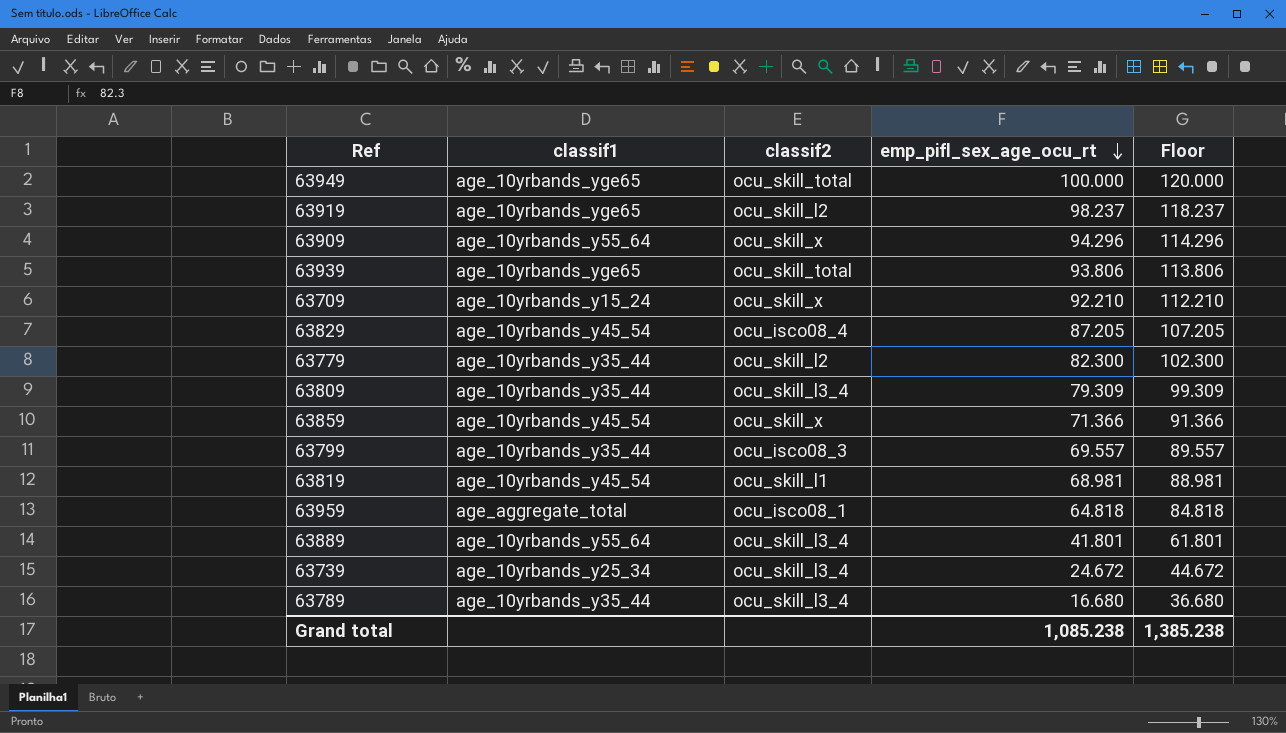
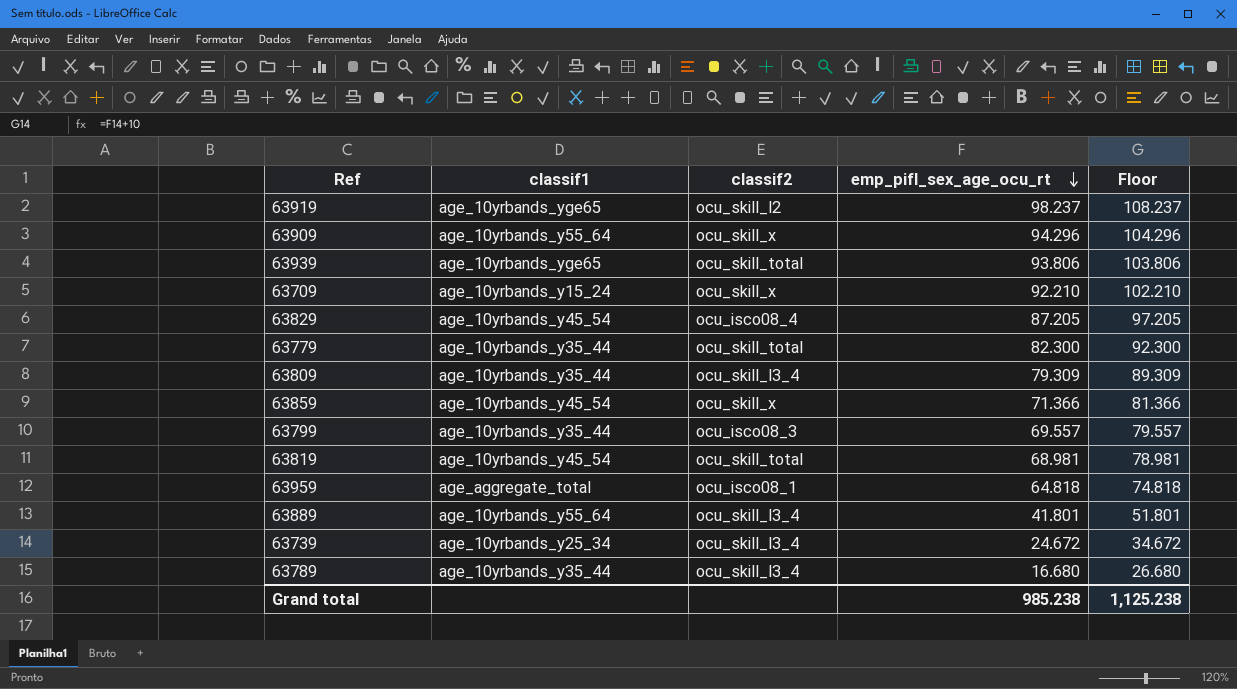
column Floor | formula: [emp_pifl_sex_age_ocu_rt] + 20 -> [emp_pifl_sex_age_ocu_rt] + 10
row 63949: age_10yrbands_yge65 | ocu_skill_total | 100.000 | 120.000 -> none
63779 | classif2: ocu_skill_l2 -> ocu_skill_total
63819 | classif2: ocu_skill_l1 -> ocu_skill_total
Grand total | emp_pifl_sex_age_ocu_rt: 1,085.238 -> 985.238
Grand total | Floor: 1,385.238 -> 1,125.238

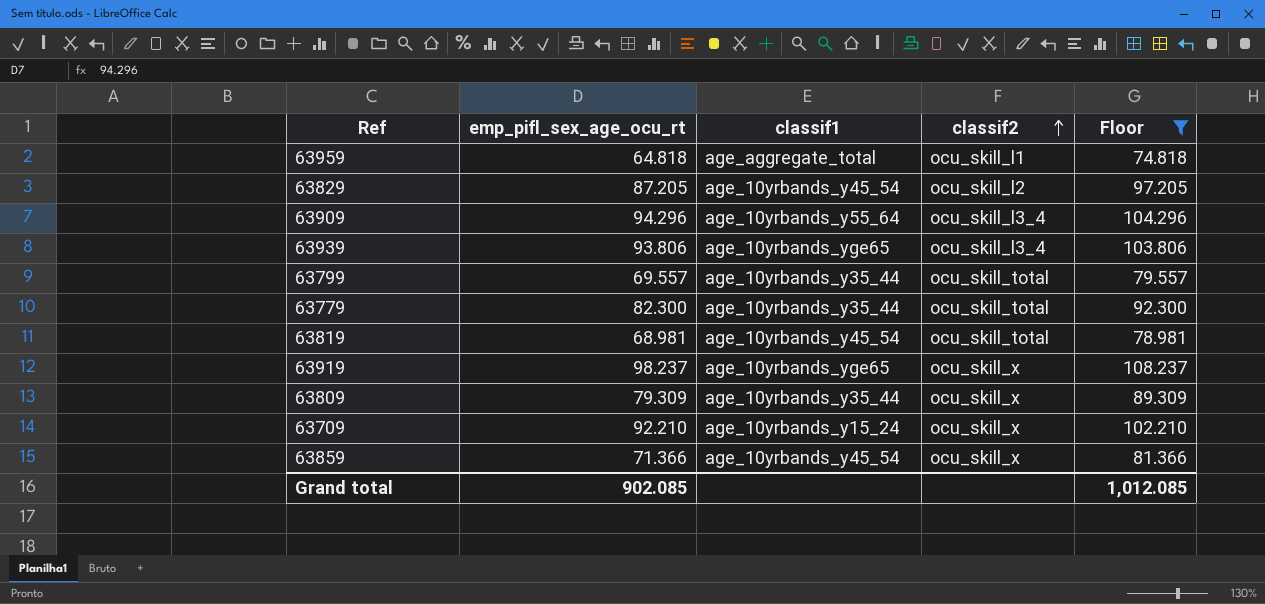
filter: none -> Floor >= 74.818
row order: emp_pifl_sex_age_ocu_rt descending -> classif2 ascending
column emp_pifl_sex_age_ocu_rt | position: 4 -> 2
63959 | classif2: ocu_isco08_1 -> ocu_skill_l1
63829 | classif2: ocu_isco08_4 -> ocu_skill_l2
63909 | classif2: ocu_skill_x -> ocu_skill_l3_4
63939 | classif2: ocu_skill_total -> ocu_skill_l3_4
63799 | classif2: ocu_isco08_3 -> ocu_skill_total
63919 | classif2: ocu_skill_l2 -> ocu_skill_x
63809 | classif2: ocu_skill_l3_4 -> ocu_skill_x
Grand total | emp_pifl_sex_age_ocu_rt: 985.238 -> 902.085
Grand total | Floor: 1,125.238 -> 1,012.085

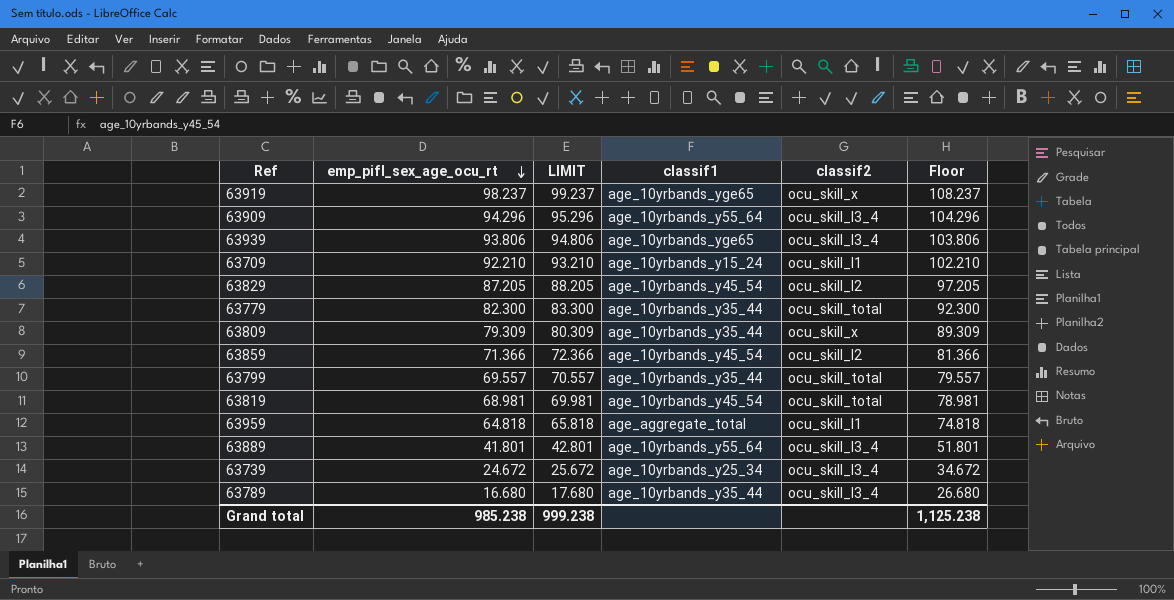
filter: Floor >= 74.818 -> none
row order: classif2 ascending -> emp_pifl_sex_age_ocu_rt descending
column LIMIT | formula: none -> [emp_pifl_sex_age_ocu_rt] + 1
63709 | classif2: ocu_skill_x -> ocu_skill_l1
63859 | classif2: ocu_skill_x -> ocu_skill_l2
Grand total | emp_pifl_sex_age_ocu_rt: 902.085 -> 985.238
Grand total | Floor: 1,012.085 -> 1,125.238

